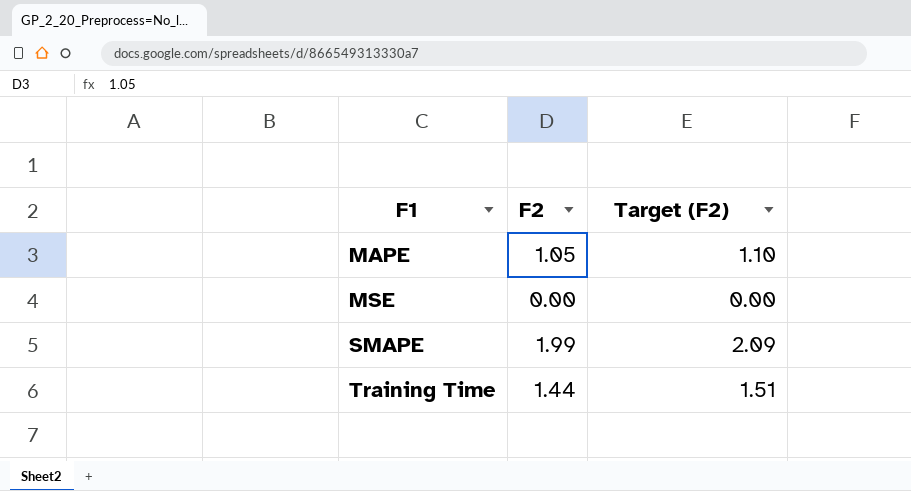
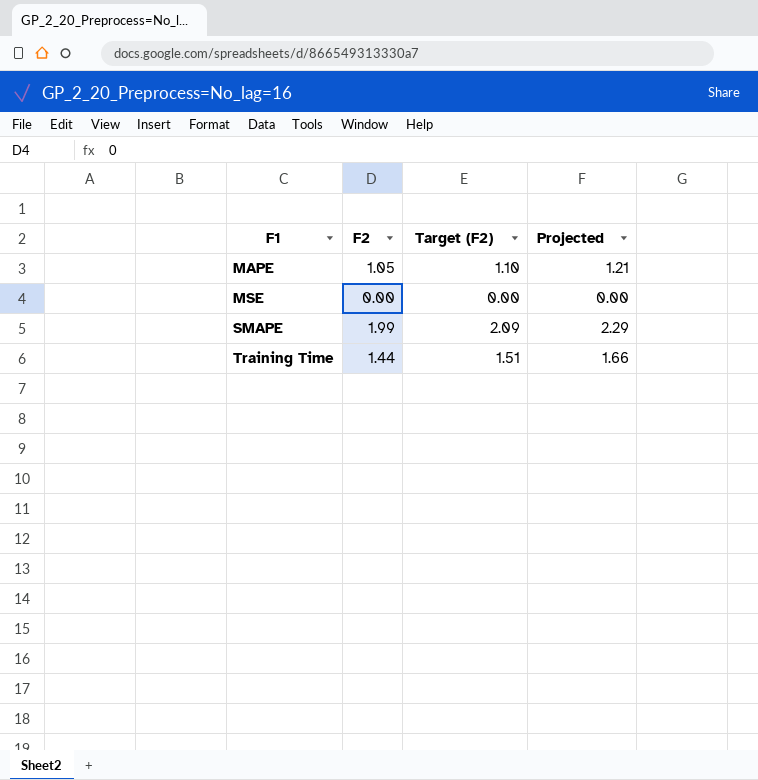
column Projected | formula: none -> [F2] * 1.15

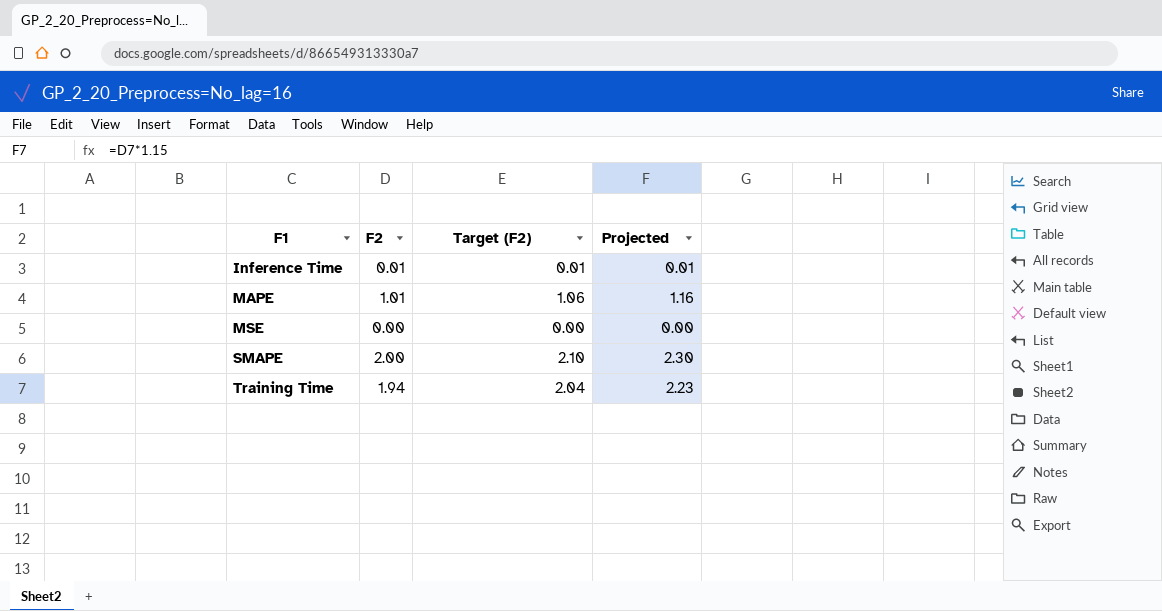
row Inference Time: none -> 0.01 | 0.01 | 0.01
MAPE | F2: 1.05 -> 1.01
MAPE | Target (F2): 1.10 -> 1.06
MAPE | Projected: 1.21 -> 1.16
SMAPE | F2: 1.99 -> 2.00
SMAPE | Target (F2): 2.09 -> 2.10
SMAPE | Projected: 2.29 -> 2.30
Training Time | F2: 1.44 -> 1.94
Training Time | Target (F2): 1.51 -> 2.04
Training Time | Projected: 1.66 -> 2.23

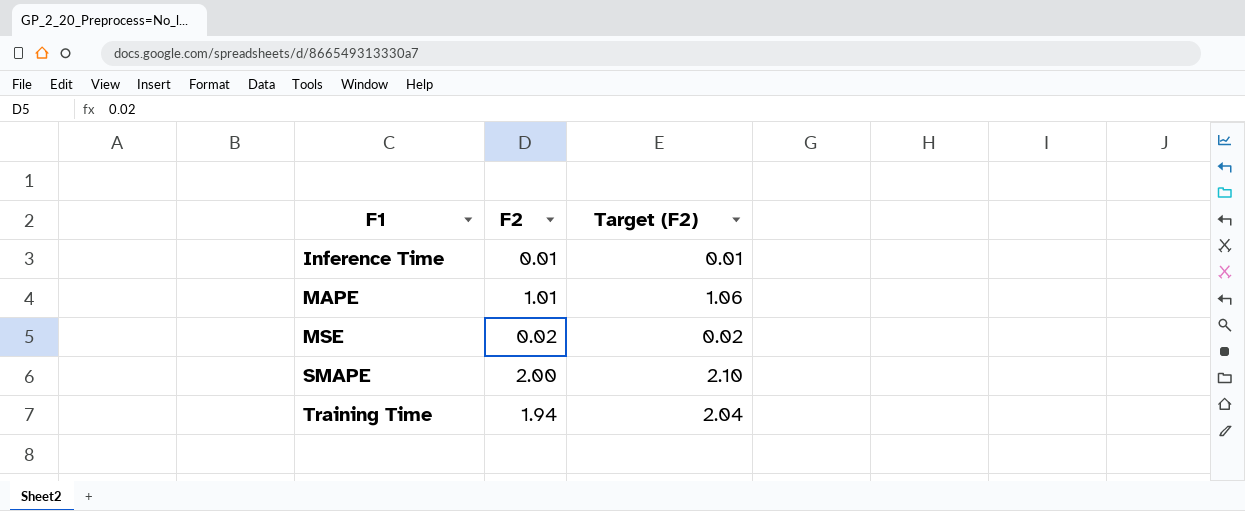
column Projected | formula: [F2] * 1.15 -> none
MSE | F2: 0.00 -> 0.02
MSE | Target (F2): 0.00 -> 0.02

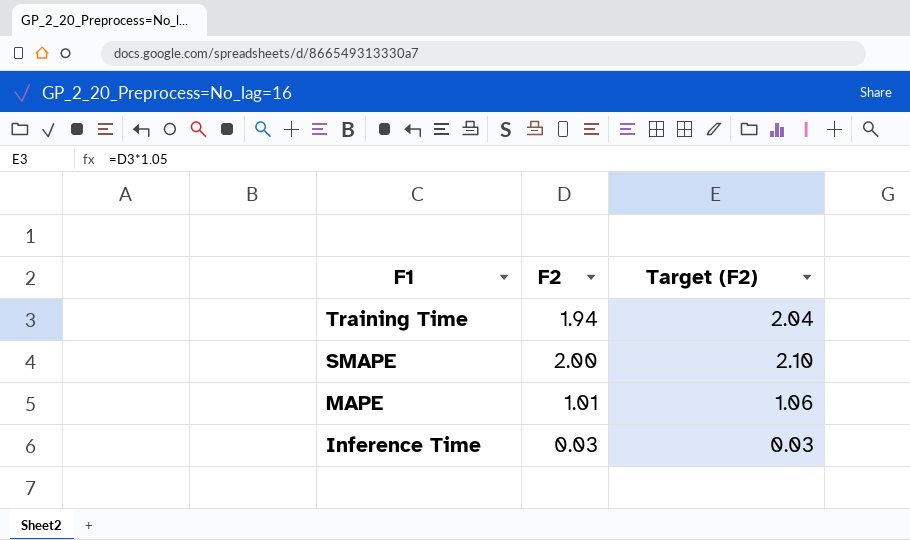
row order: F1 ascending -> F1 descending
row MSE: 0.02 | 0.02 -> none
Inference Time | F2: 0.01 -> 0.03
Inference Time | Target (F2): 0.01 -> 0.03

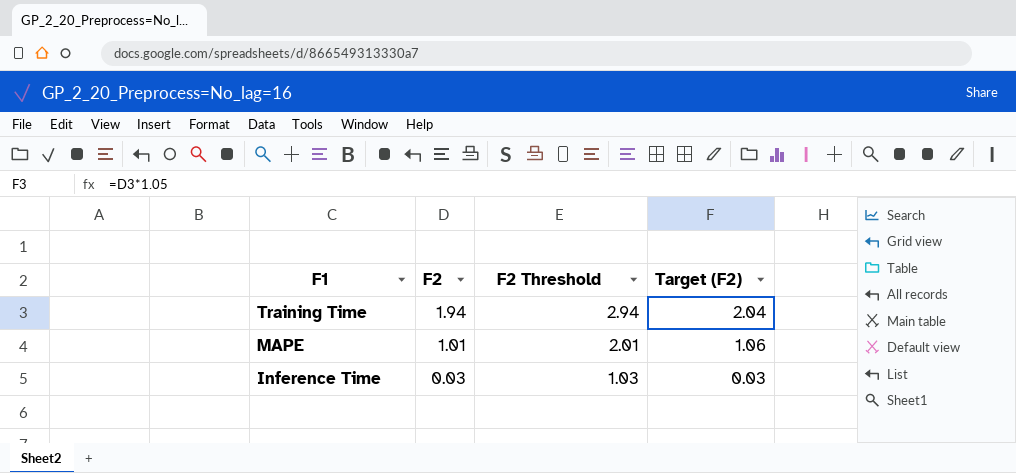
column F2 Threshold | formula: none -> [F2] + 1
row SMAPE: 2.00 | 2.10 -> none

